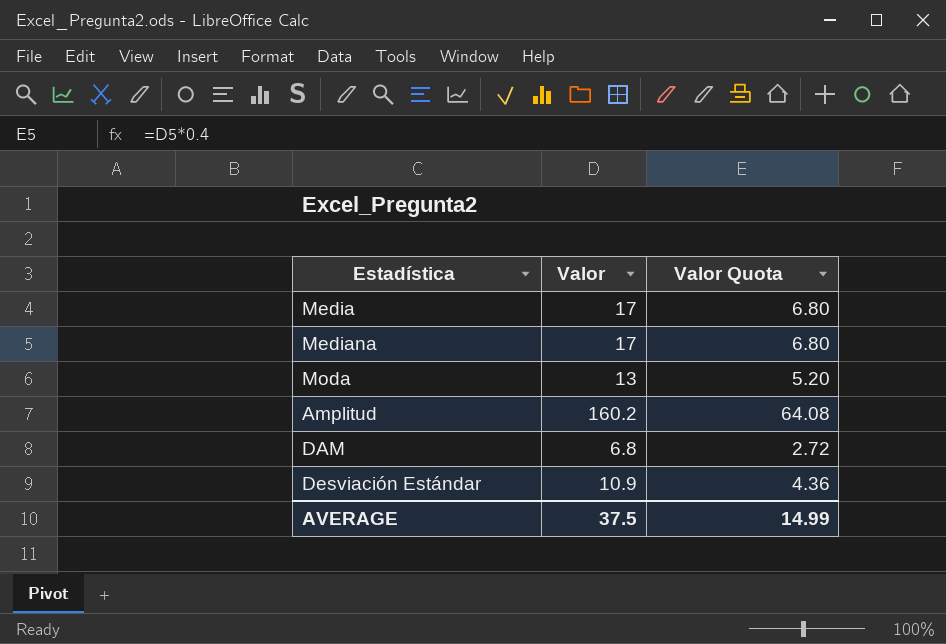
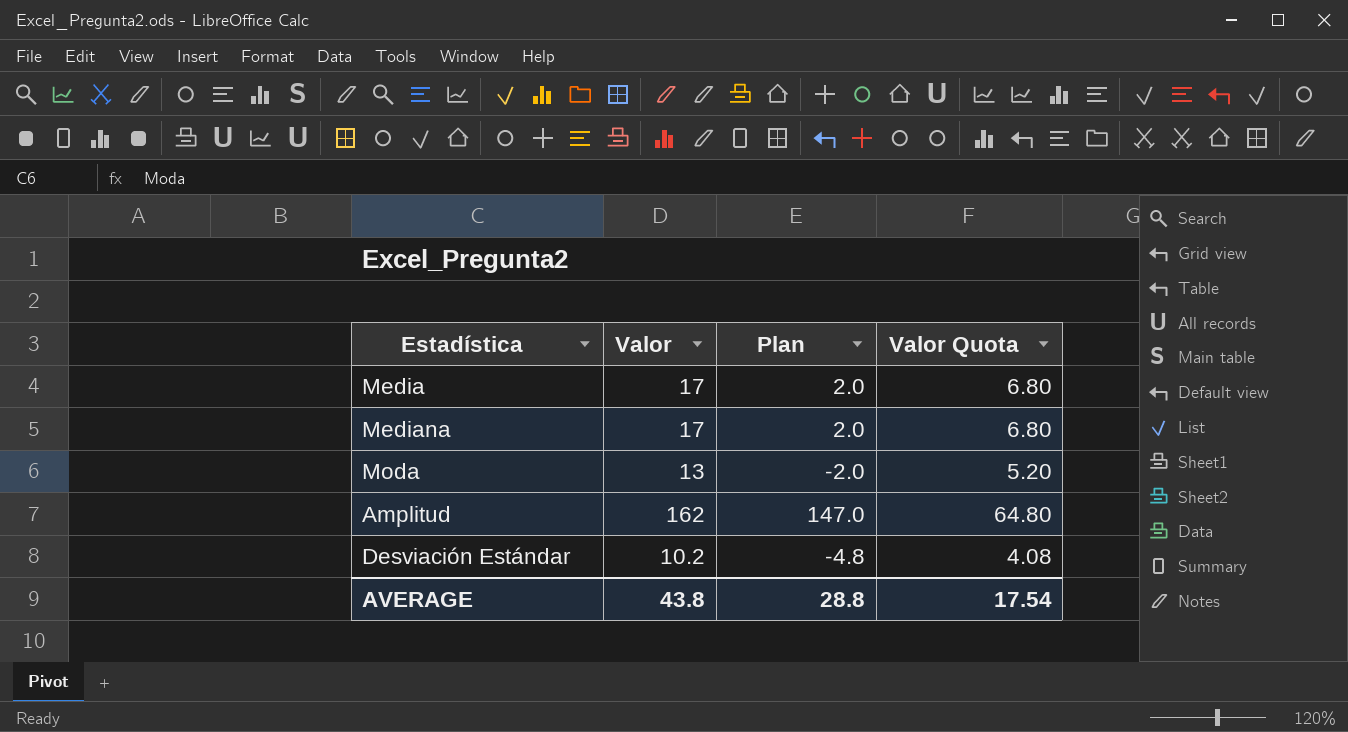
column Plan | formula: none -> [Valor] - 15
row DAM: 6.8 | 2.72 -> none
Amplitud | Valor: 160.2 -> 162
Amplitud | Valor Quota: 64.08 -> 64.80
Desviación Estándar | Valor: 10.9 -> 10.2
Desviación Estándar | Valor Quota: 4.36 -> 4.08
AVERAGE | Valor: 37.5 -> 43.8
AVERAGE | Valor Quota: 14.99 -> 17.54

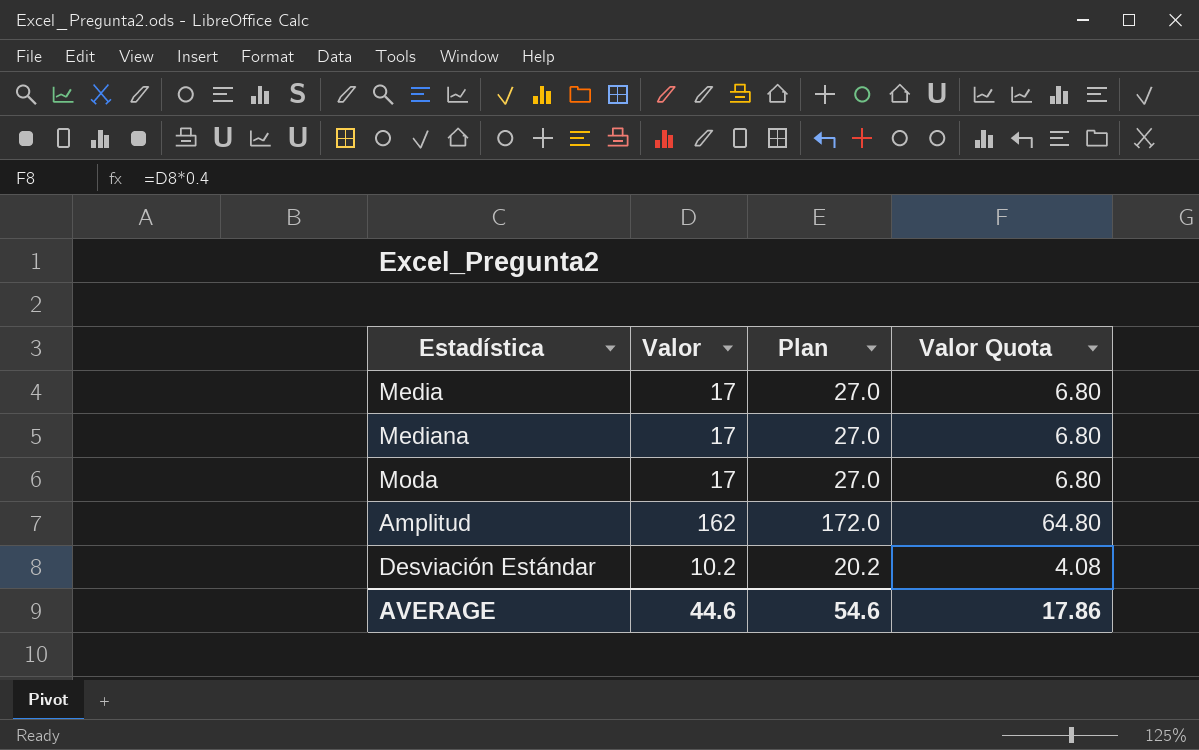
column Plan | formula: [Valor] - 15 -> [Valor] + 10
Moda | Valor: 13 -> 17
Moda | Valor Quota: 5.20 -> 6.80
AVERAGE | Valor: 43.8 -> 44.6
AVERAGE | Plan: 28.8 -> 54.6
AVERAGE | Valor Quota: 17.54 -> 17.86

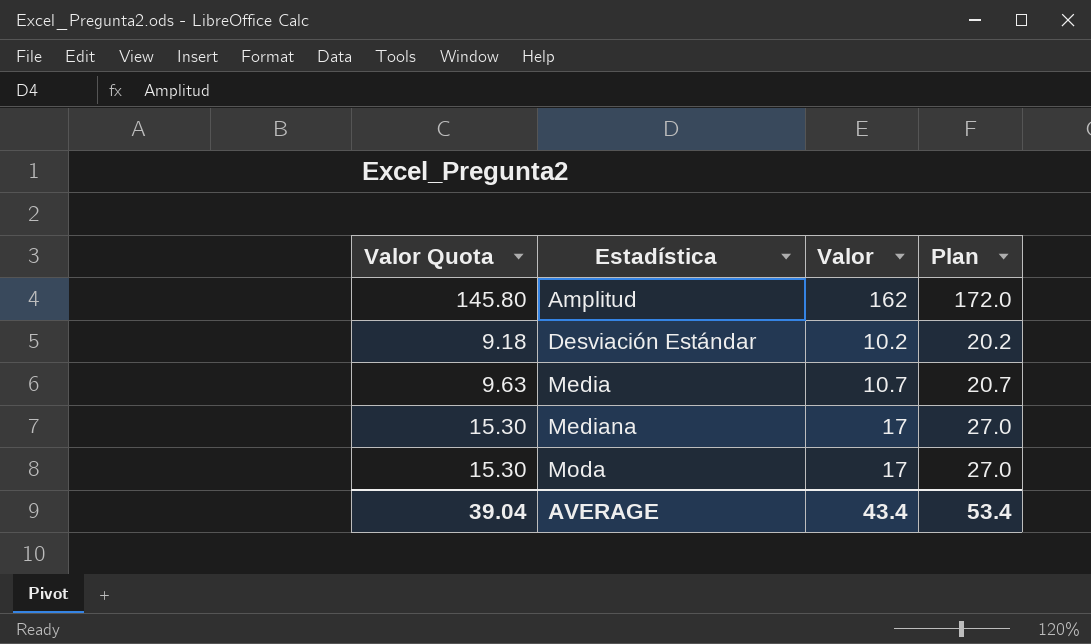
row order: none -> Estadística ascending
column Valor Quota | formula: [Valor] * 0.4 -> [Valor] * 0.9
column Valor Quota | position: 4 -> 1
Media | Valor: 17 -> 10.7
Media | Plan: 27.0 -> 20.7
AVERAGE | Valor Quota: 17.86 -> 39.04
AVERAGE | Valor: 44.6 -> 43.4
AVERAGE | Plan: 54.6 -> 53.4

